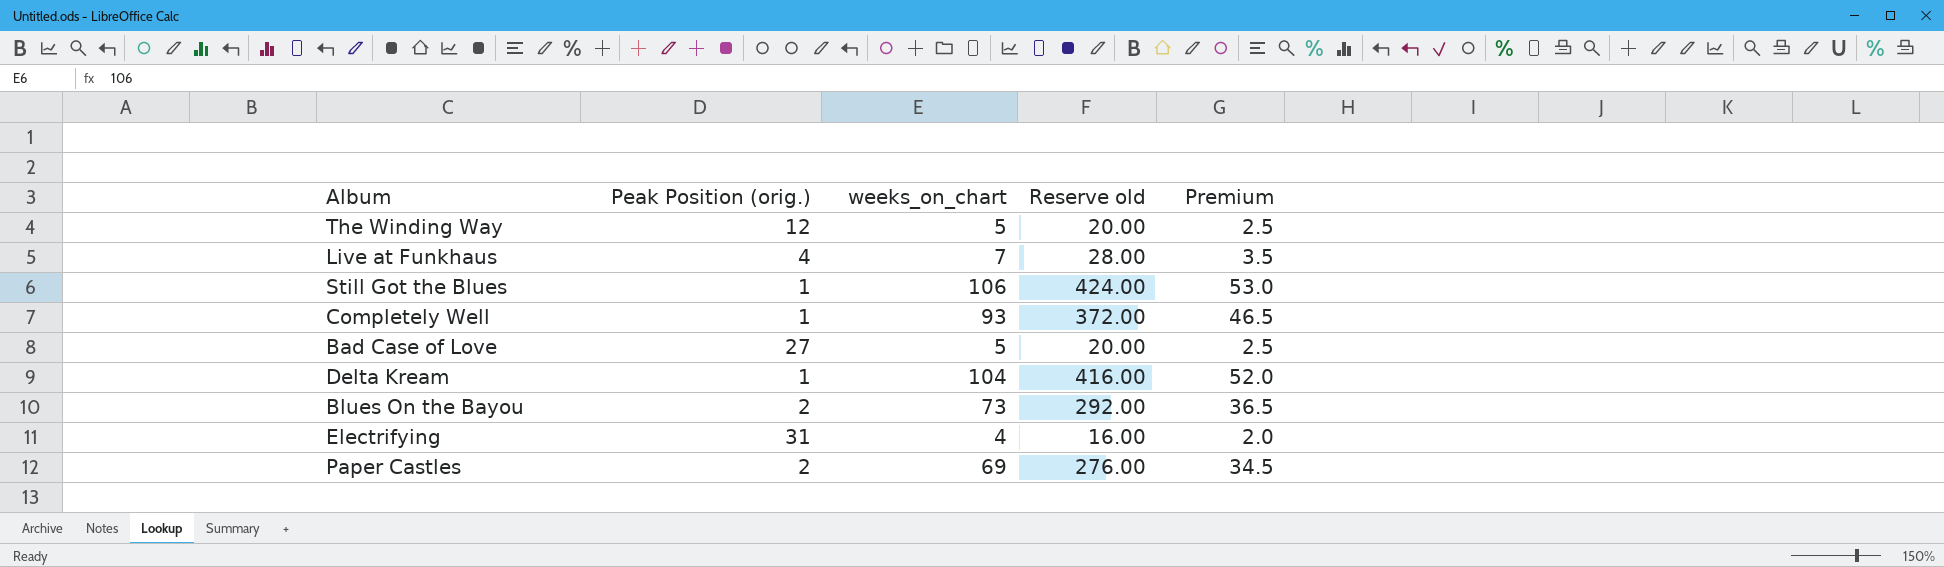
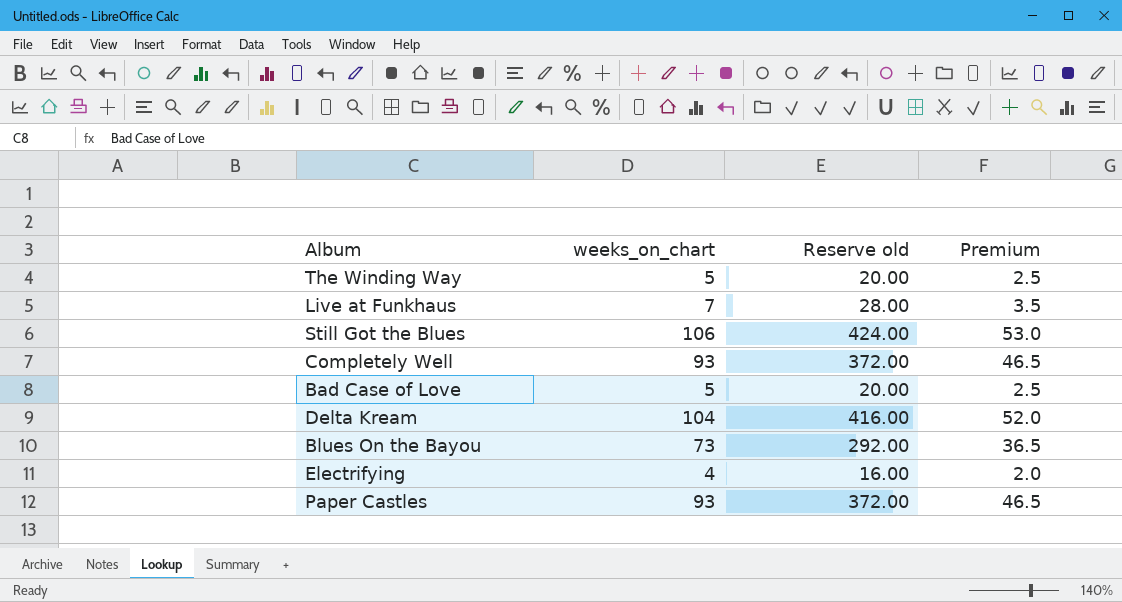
column Peak Position (orig.) | position: 2 -> none
Paper Castles | weeks_on_chart: 69 -> 93
Paper Castles | Reserve old: 276.00 -> 372.00
Paper Castles | Premium: 34.5 -> 46.5

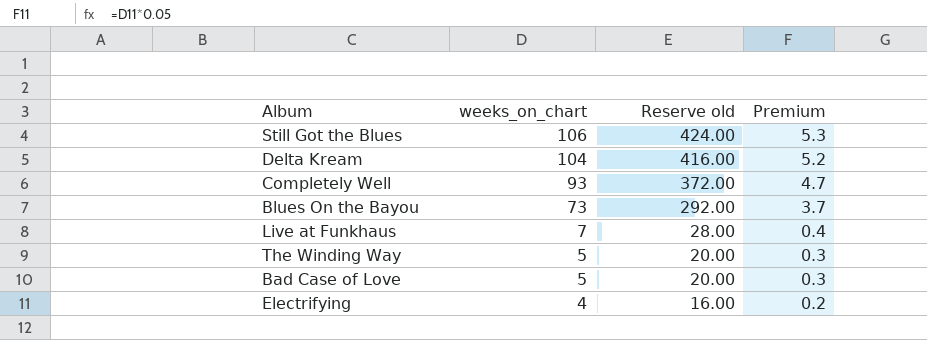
row order: none -> weeks_on_chart descending
column Premium | formula: [weeks_on_chart] * 0.5 -> [weeks_on_chart] * 0.05
row Paper Castles: 93 | 372.00 | 46.5 -> none

